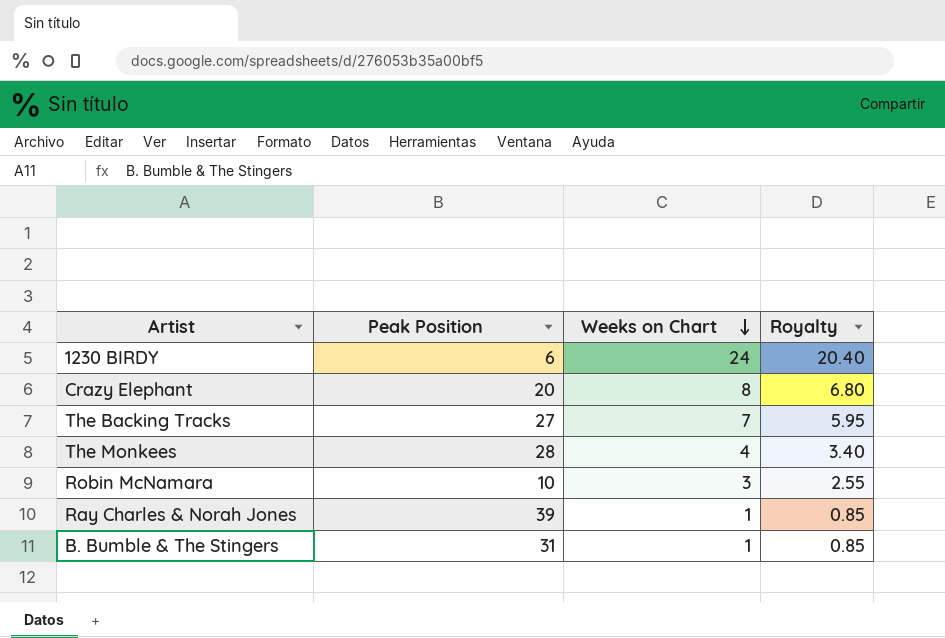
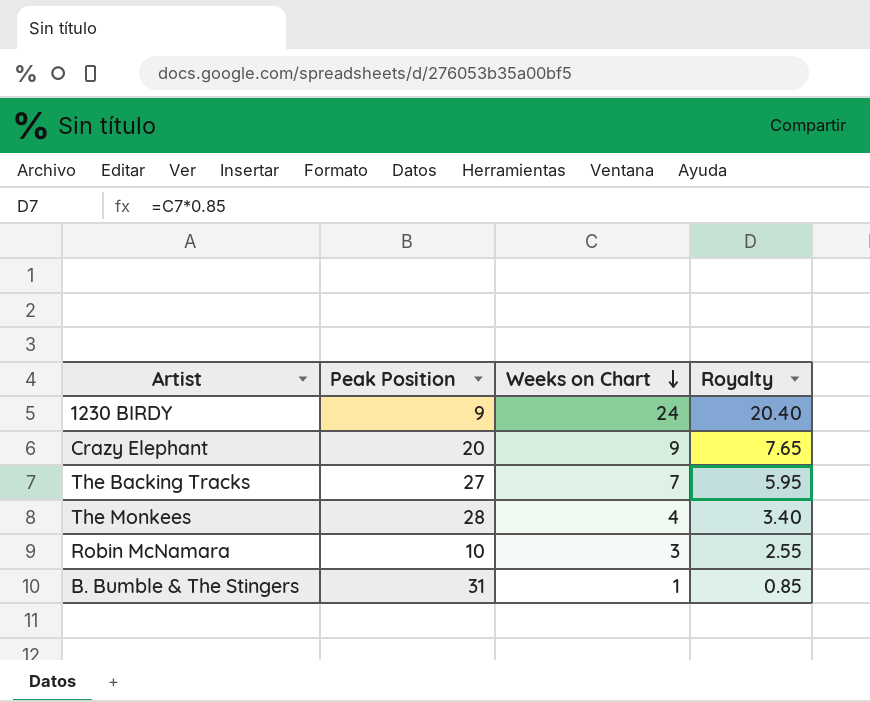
row Ray Charles & Norah Jones: 39 | 1 | 0.85 -> none
1230 BIRDY | Peak Position: 6 -> 9
Crazy Elephant | Weeks on Chart: 8 -> 9
Crazy Elephant | Royalty: 6.80 -> 7.65

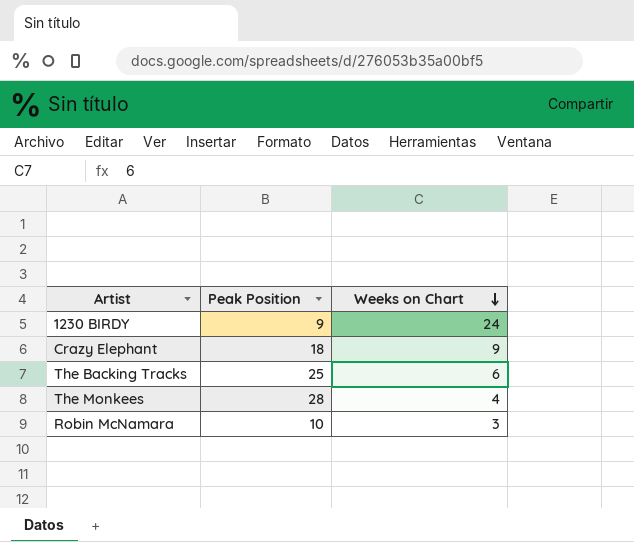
column Royalty | formula: [Weeks on Chart] * 0.85 -> none
row B. Bumble & The Stingers: 31 | 1 | 0.85 -> none
Crazy Elephant | Peak Position: 20 -> 18
The Backing Tracks | Peak Position: 27 -> 25
The Backing Tracks | Weeks on Chart: 7 -> 6

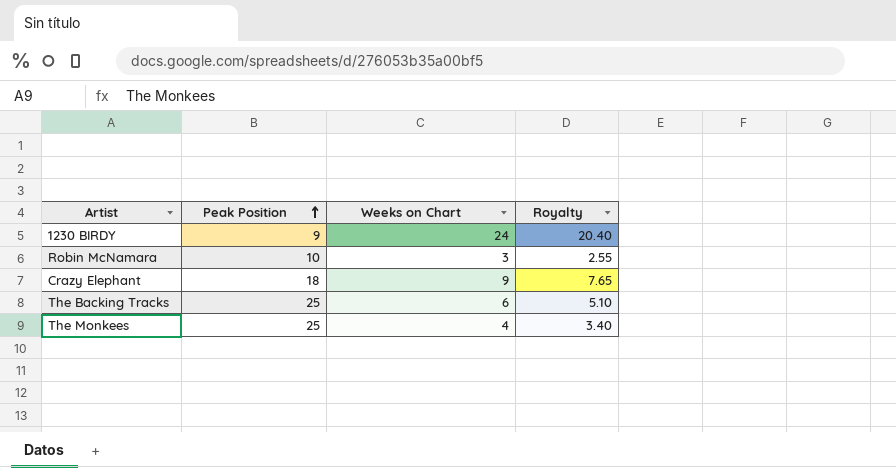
row order: Weeks on Chart descending -> Peak Position ascending
column Royalty | formula: none -> [Weeks on Chart] * 0.85
The Monkees | Peak Position: 28 -> 25

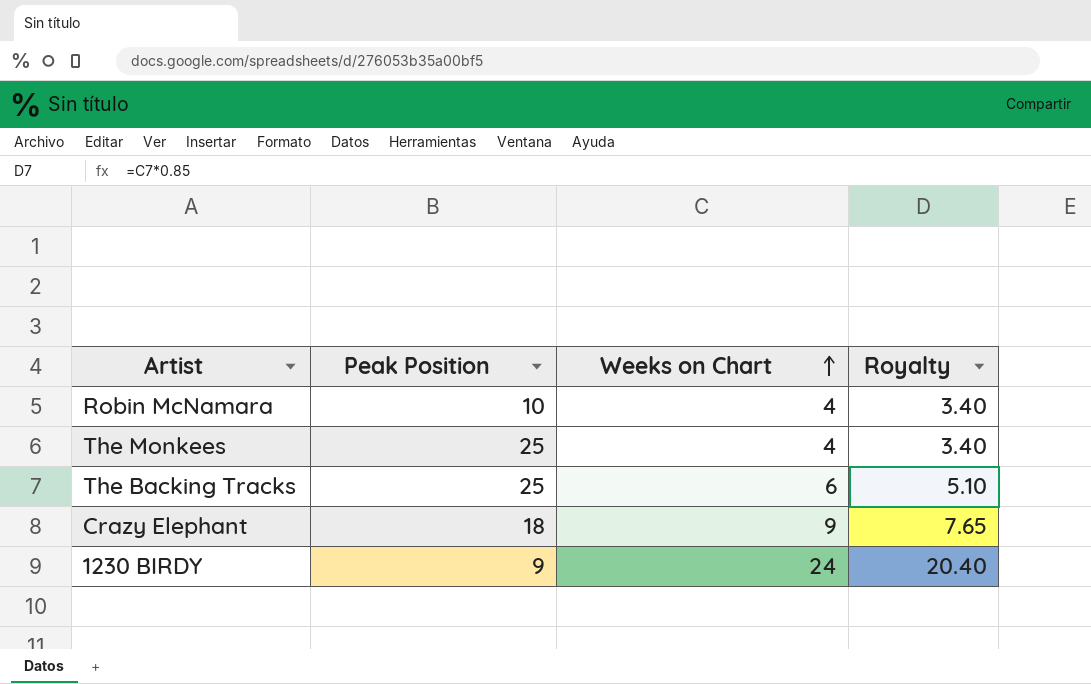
row order: Peak Position ascending -> Weeks on Chart ascending
Robin McNamara | Weeks on Chart: 3 -> 4
Robin McNamara | Royalty: 2.55 -> 3.40

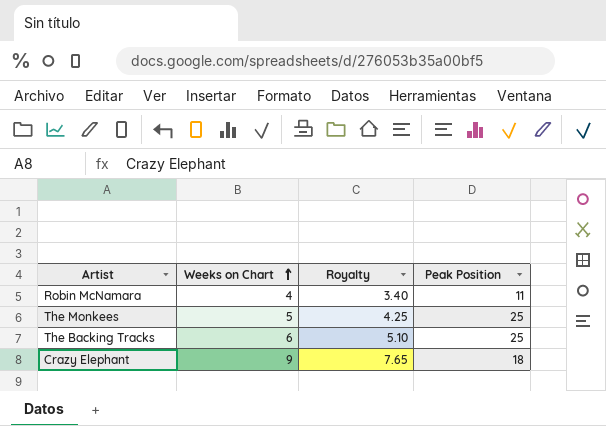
column Peak Position | position: 2 -> 4
row 1230 BIRDY: 9 | 24 | 20.40 -> none
Robin McNamara | Peak Position: 10 -> 11
The Monkees | Weeks on Chart: 4 -> 5
The Monkees | Royalty: 3.40 -> 4.25

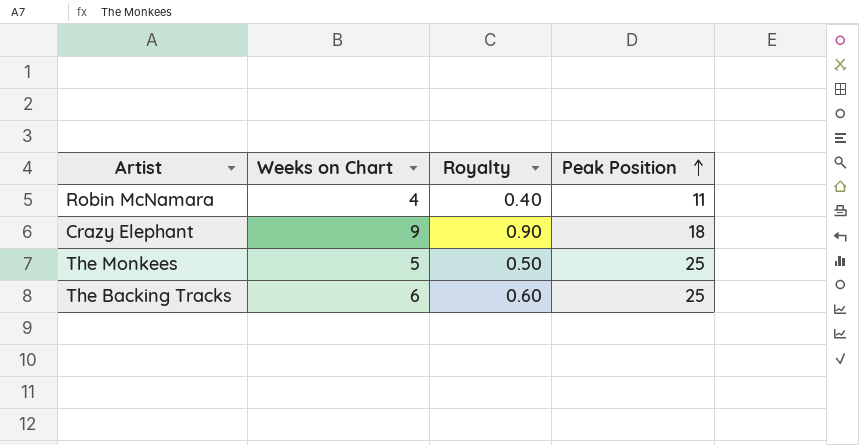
row order: Weeks on Chart ascending -> Peak Position ascending
column Royalty | formula: [Weeks on Chart] * 0.85 -> [Weeks on Chart] * 0.1

